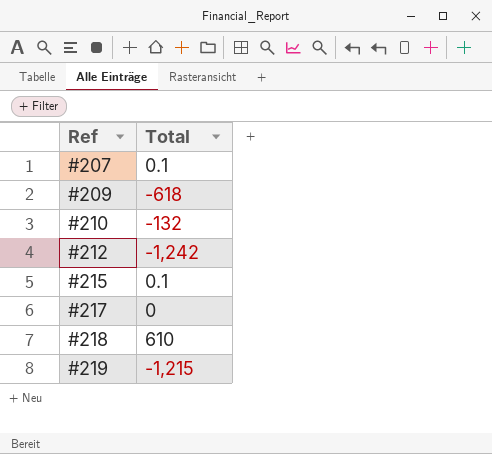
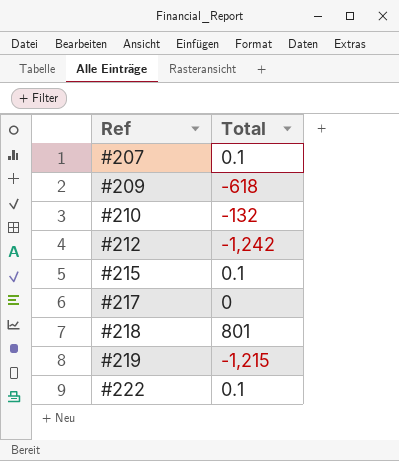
#218 | Total: 610 -> 801
row #222: none -> 0.1

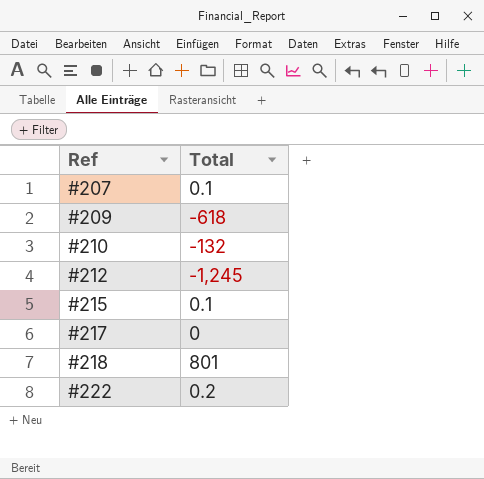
row #219: -1,215 -> none
#212 | Total: -1,242 -> -1,245
#222 | Total: 0.1 -> 0.2

